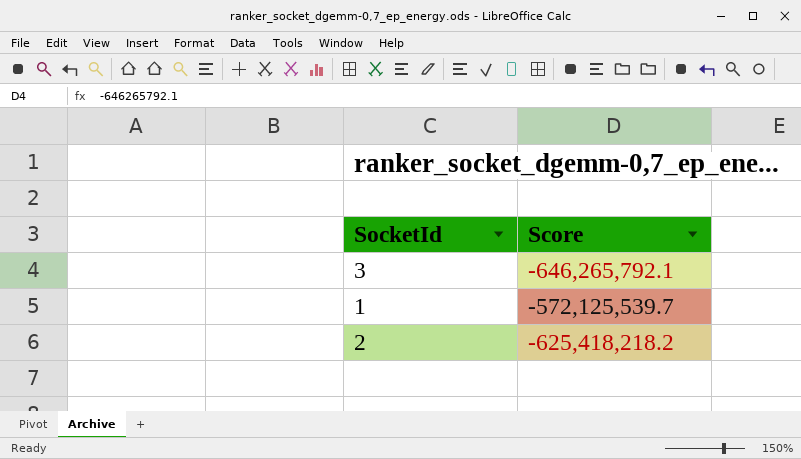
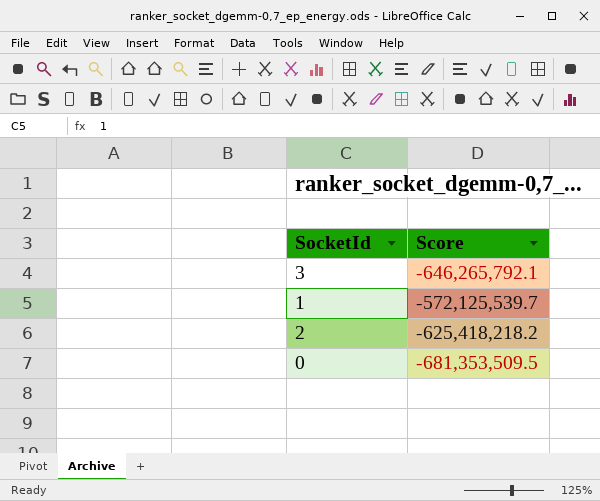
row 0: none -> -681,353,509.5

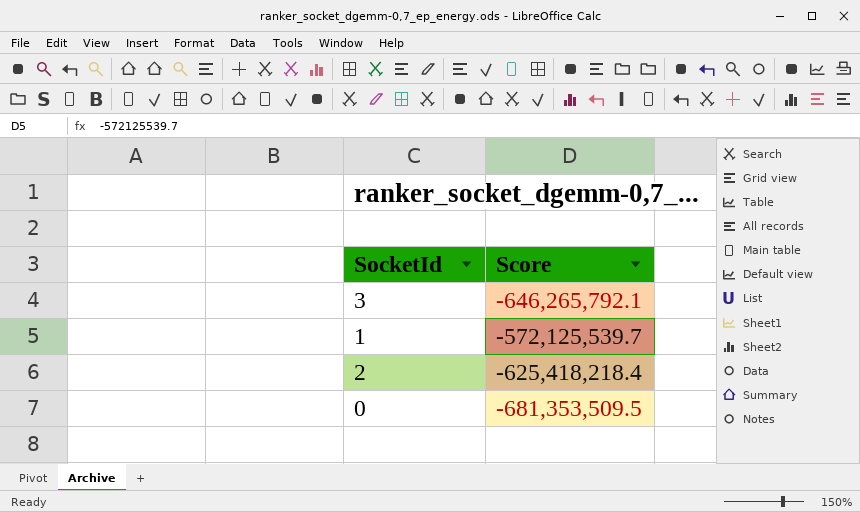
2 | Score: -625,418,218.2 -> -625,418,218.4

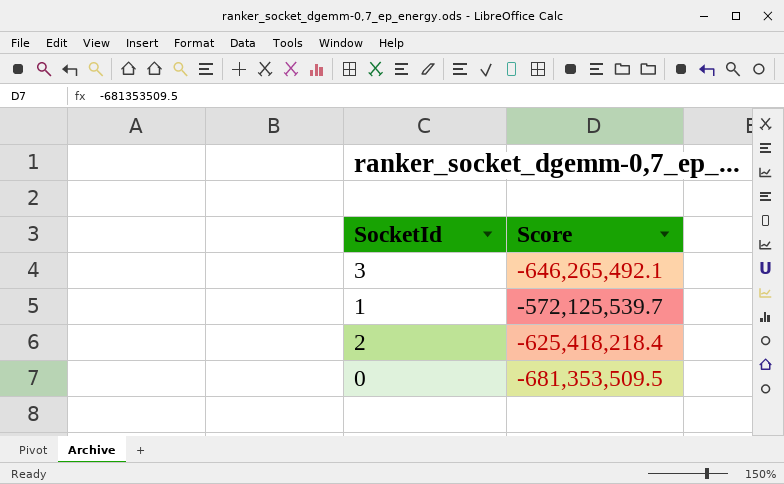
3 | Score: -646,265,792.1 -> -646,265,492.1

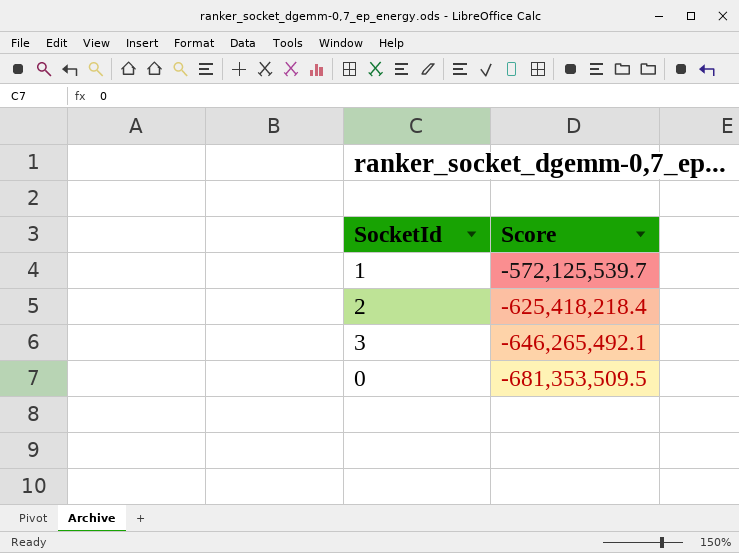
row order: none -> Score descending

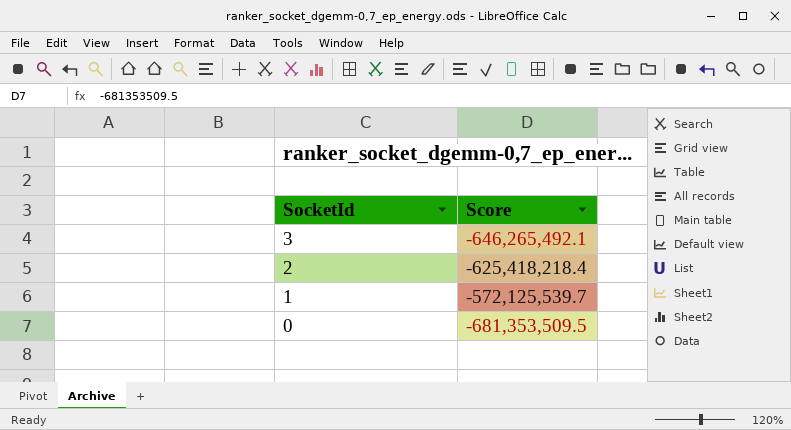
row order: Score descending -> SocketId descending

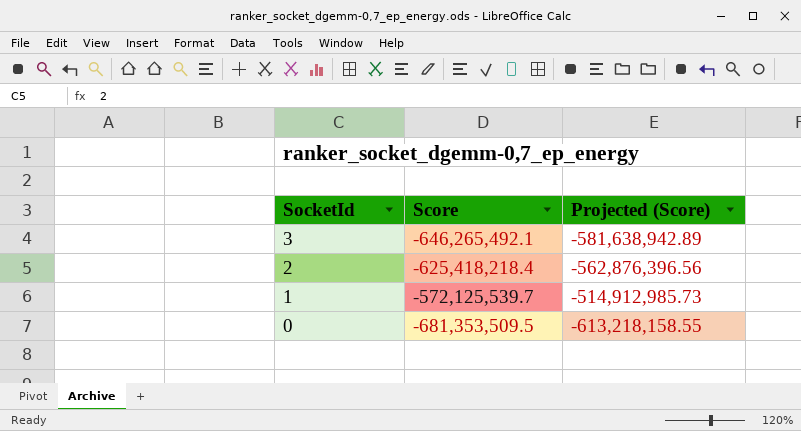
column Projected (Score) | formula: none -> [Score] * 0.9

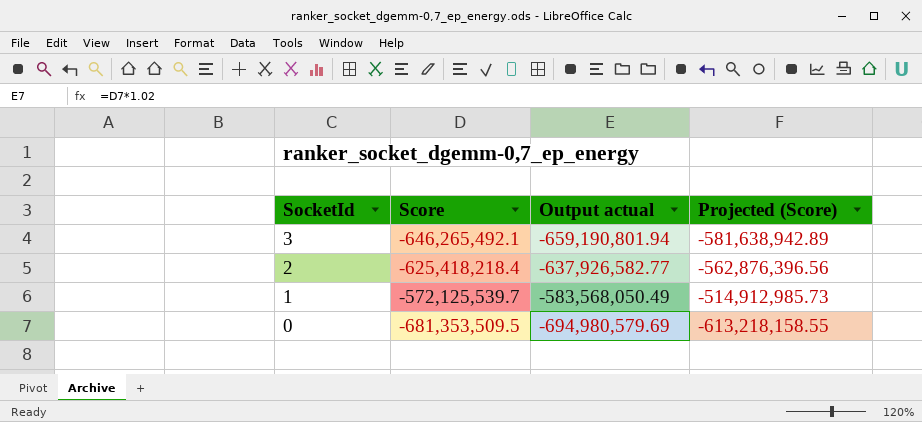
column Output actual | formula: none -> [Score] * 1.02

